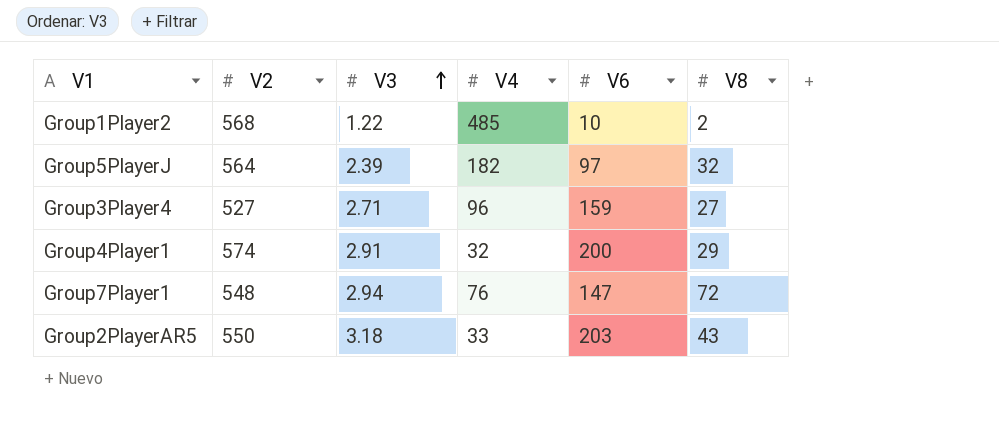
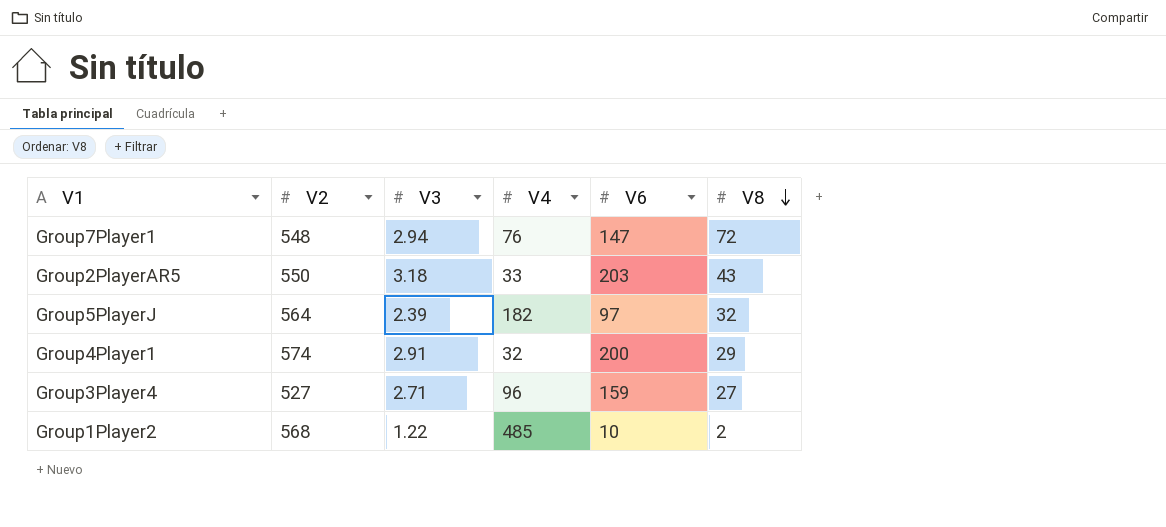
row order: V3 ascending -> V8 descending

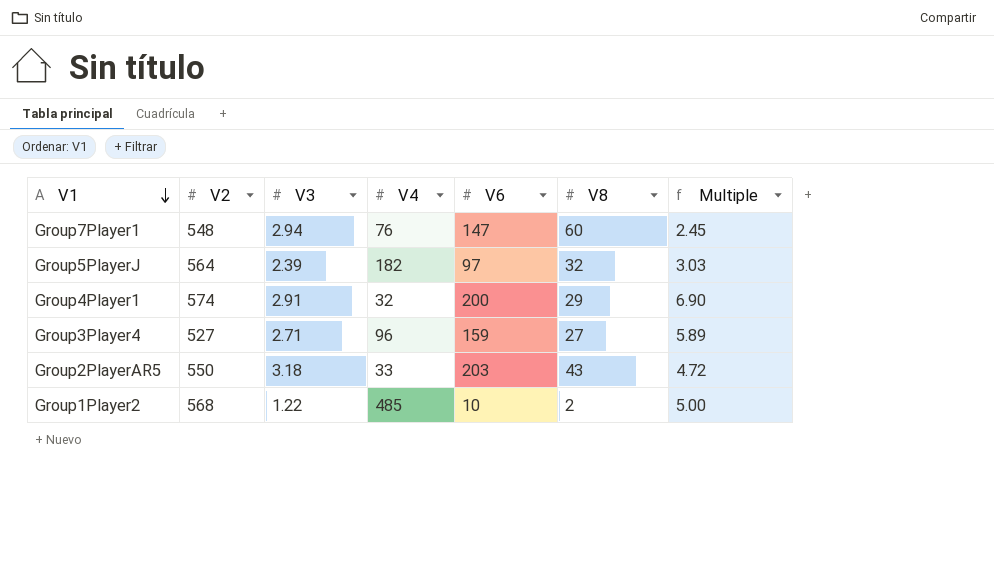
row order: V8 descending -> V1 descending
column Multiple | formula: none -> [V6] / [V8]
Group7Player1 | V8: 72 -> 60

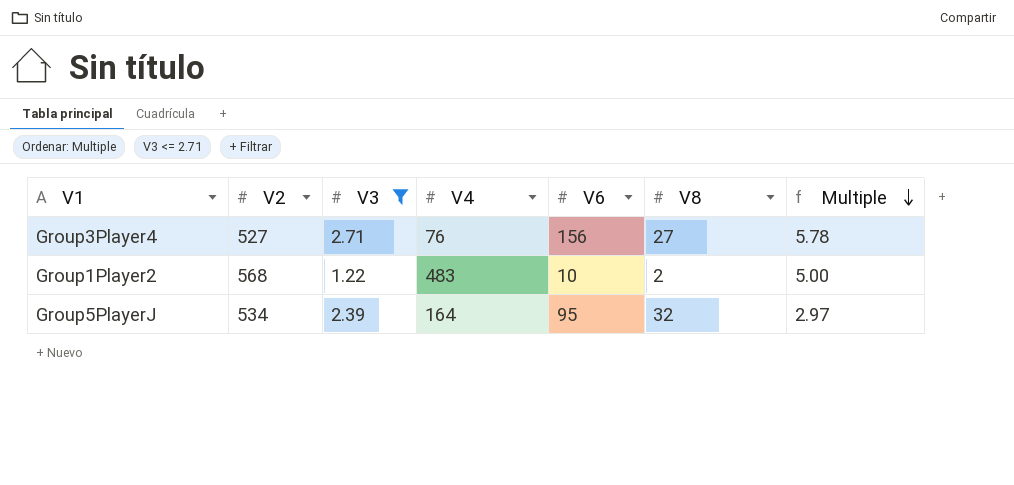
filter: none -> V3 <= 2.71
row order: V1 descending -> Multiple descending
Group3Player4 | V4: 96 -> 76
Group3Player4 | V6: 159 -> 156
Group3Player4 | Multiple: 5.89 -> 5.78
Group1Player2 | V4: 485 -> 483
Group5PlayerJ | V2: 564 -> 534
Group5PlayerJ | V4: 182 -> 164
Group5PlayerJ | V6: 97 -> 95
Group5PlayerJ | Multiple: 3.03 -> 2.97

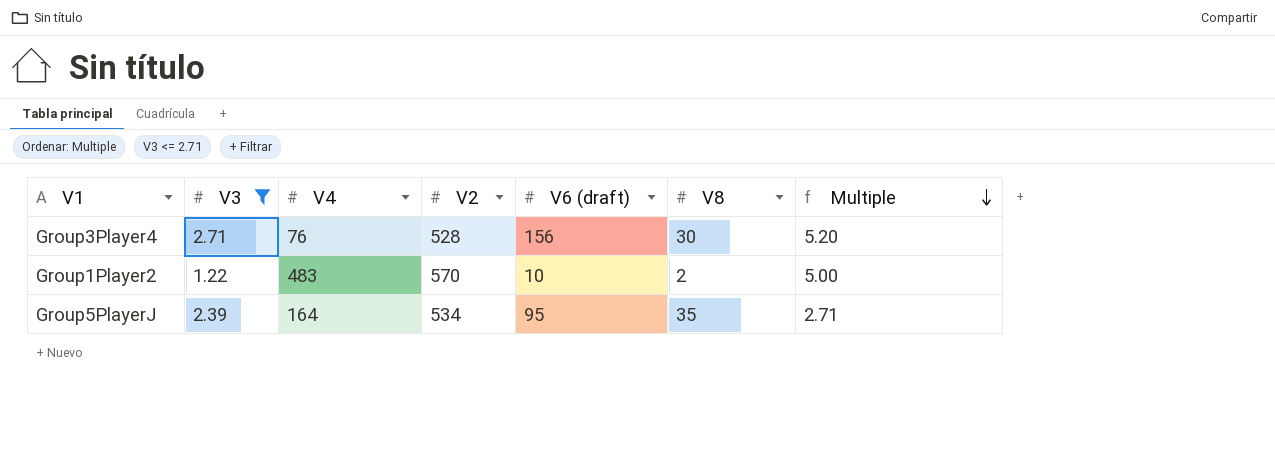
column V2 | position: 2 -> 4
column name: V6 -> V6 (draft)
Group3Player4 | V2: 527 -> 528
Group3Player4 | V8: 27 -> 30
Group3Player4 | Multiple: 5.78 -> 5.20
Group1Player2 | V2: 568 -> 570
Group5PlayerJ | V8: 32 -> 35
Group5PlayerJ | Multiple: 2.97 -> 2.71

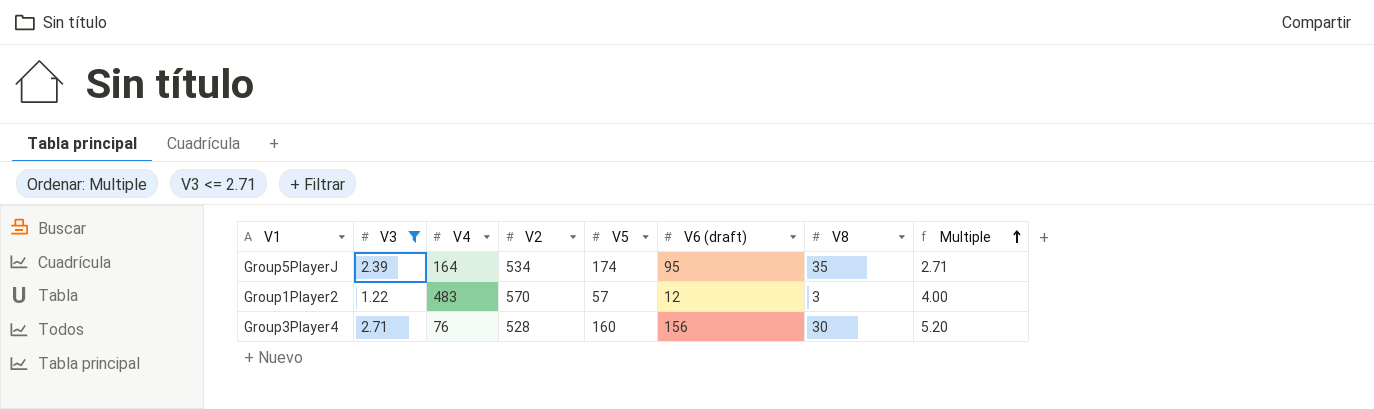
row order: Multiple descending -> Multiple ascending
column V5 | position: none -> 5
Group1Player2 | V6 (draft): 10 -> 12
Group1Player2 | V8: 2 -> 3
Group1Player2 | Multiple: 5.00 -> 4.00

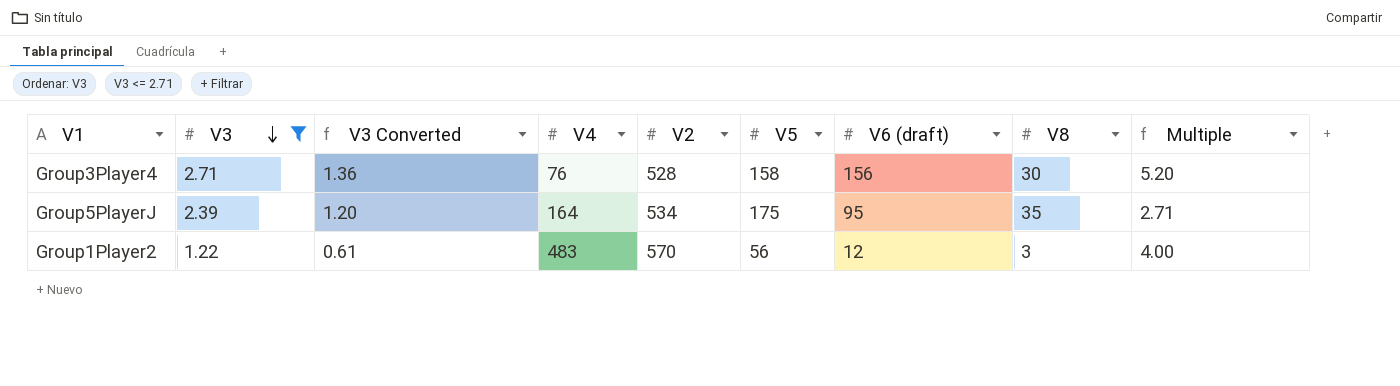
row order: Multiple ascending -> V3 descending
column V3 Converted | formula: none -> [V3] * 0.5
Group3Player4 | V5: 160 -> 158
Group5PlayerJ | V5: 174 -> 175
Group1Player2 | V5: 57 -> 56

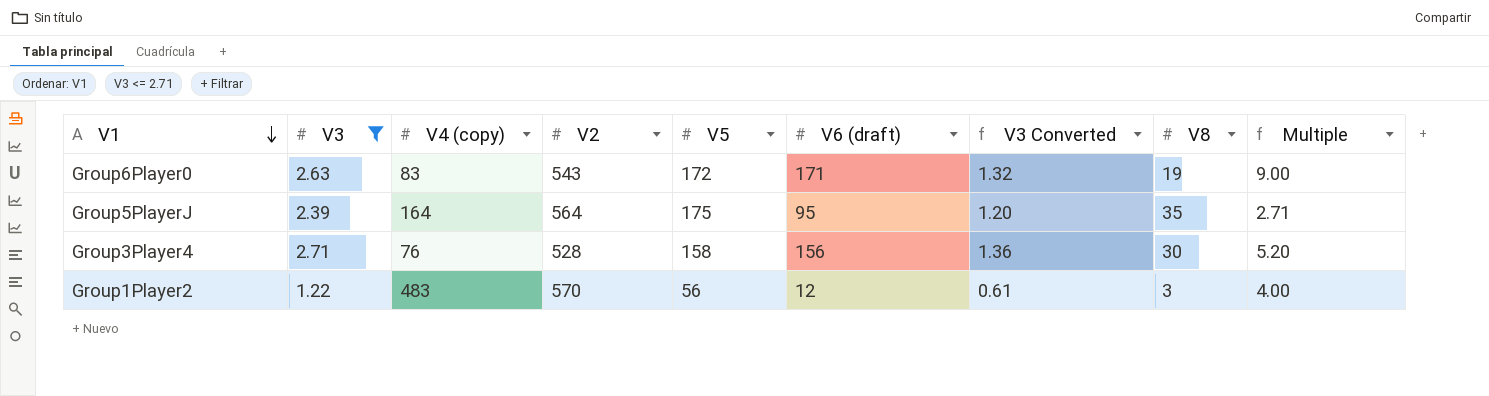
row order: V3 descending -> V1 descending
column name: V4 -> V4 (copy)
column V3 Converted | position: 3 -> 7
row Group6Player0: none -> 2.63 | 83 | 543 | 172 | 171 | 1.32 | 19 | 9.00
Group5PlayerJ | V2: 534 -> 564

